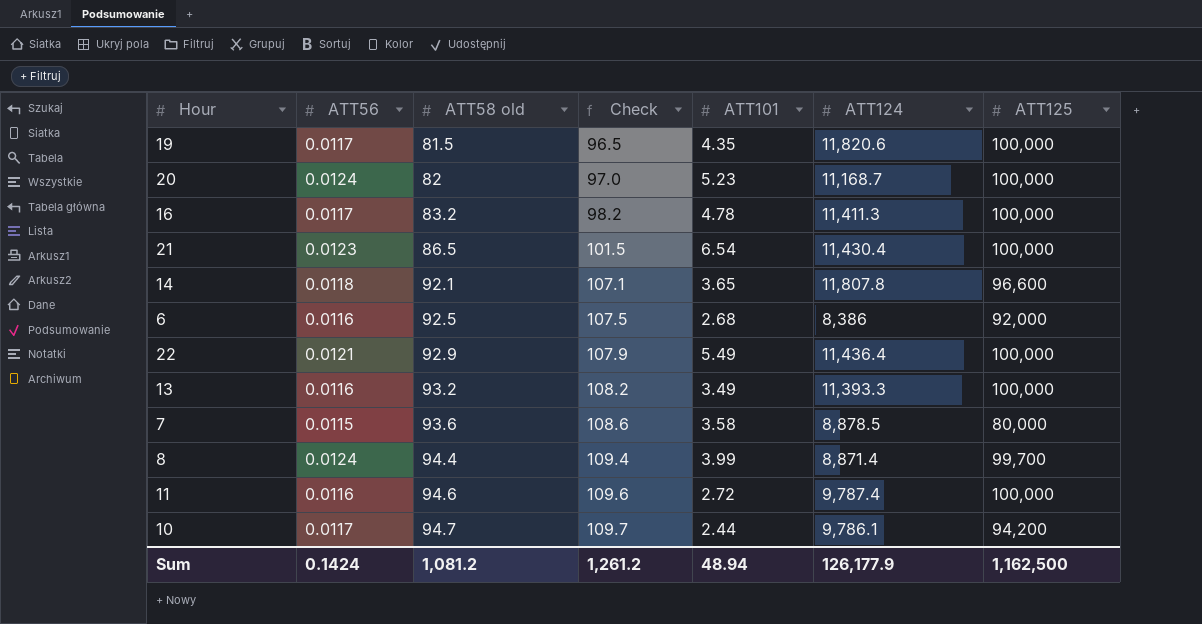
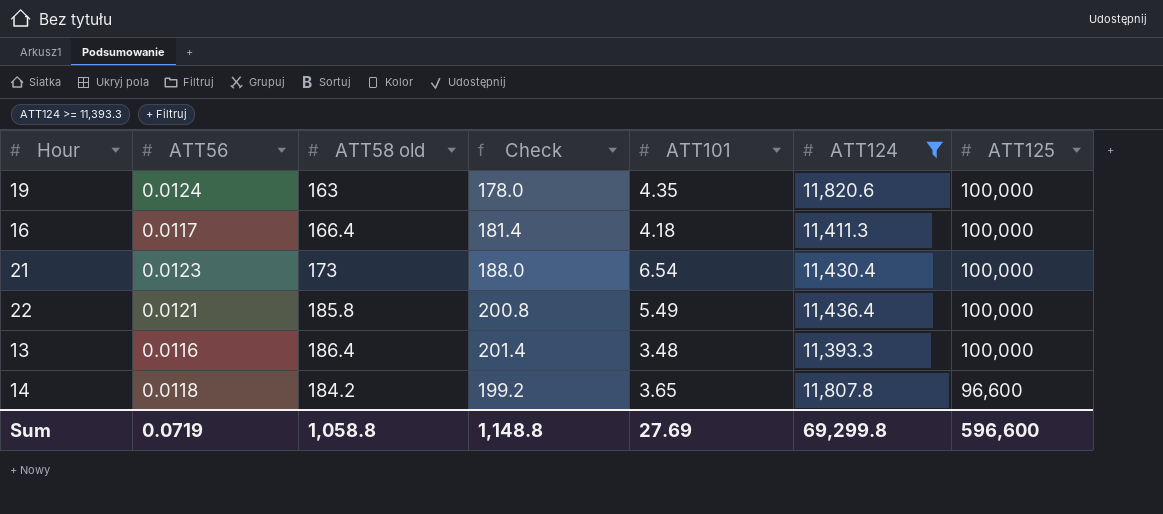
filter: none -> ATT124 >= 11,393.3
row order: ATT58 old ascending -> ATT125 descending
19 | ATT56: 0.0117 -> 0.0124
19 | ATT58 old: 81.5 -> 163
19 | Check: 96.5 -> 178.0
16 | ATT58 old: 83.2 -> 166.4
16 | Check: 98.2 -> 181.4
16 | ATT101: 4.78 -> 4.18
21 | ATT58 old: 86.5 -> 173
21 | Check: 101.5 -> 188.0
22 | ATT58 old: 92.9 -> 185.8
22 | Check: 107.9 -> 200.8
13 | ATT58 old: 93.2 -> 186.4
13 | Check: 108.2 -> 201.4
13 | ATT101: 3.49 -> 3.48
14 | ATT58 old: 92.1 -> 184.2
14 | Check: 107.1 -> 199.2
Sum | ATT56: 0.1424 -> 0.0719
Sum | ATT58 old: 1,081.2 -> 1,058.8
Sum | Check: 1,261.2 -> 1,148.8
Sum | ATT101: 48.94 -> 27.69
Sum | ATT124: 126,177.9 -> 69,299.8
Sum | ATT125: 1,162,500 -> 596,600

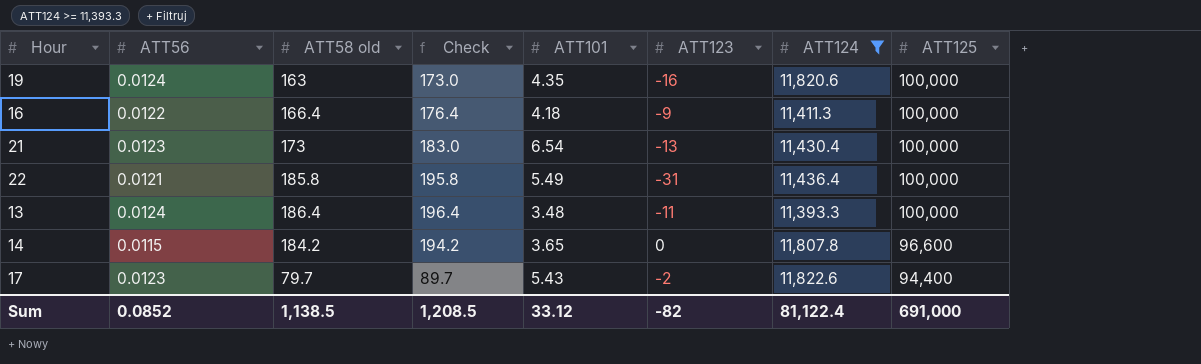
column Check | formula: [ATT58 old] + 15 -> [ATT58 old] + 10
column ATT123 | position: none -> 6
16 | ATT56: 0.0117 -> 0.0122
13 | ATT56: 0.0116 -> 0.0124
14 | ATT56: 0.0118 -> 0.0115
row 17: none -> 0.0123 | 79.7 | 89.7 | 5.43 | -2 | 11,822.6 | 94,400
Sum | ATT56: 0.0719 -> 0.0852
Sum | ATT58 old: 1,058.8 -> 1,138.5
Sum | Check: 1,148.8 -> 1,208.5
Sum | ATT101: 27.69 -> 33.12
Sum | ATT124: 69,299.8 -> 81,122.4
Sum | ATT125: 596,600 -> 691,000

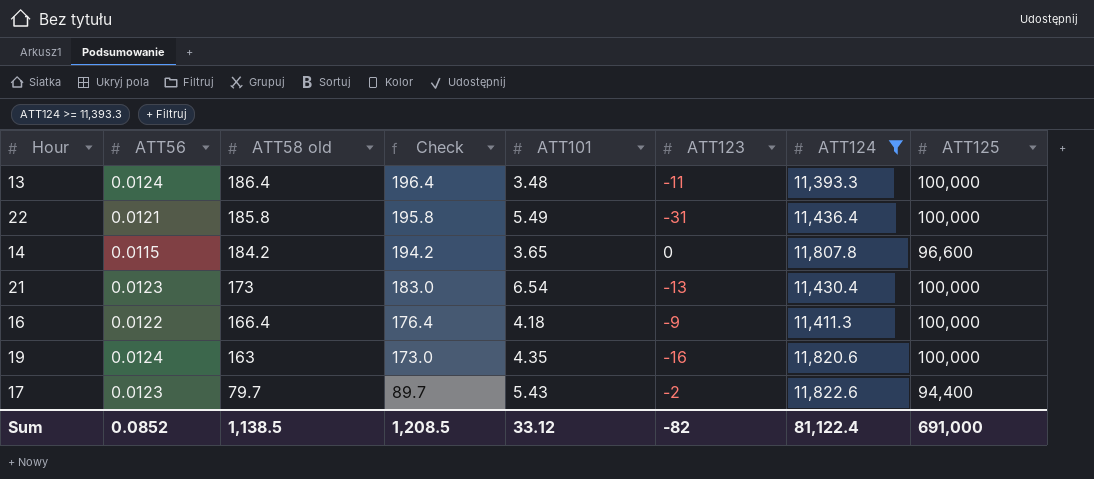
row order: ATT125 descending -> ATT58 old descending

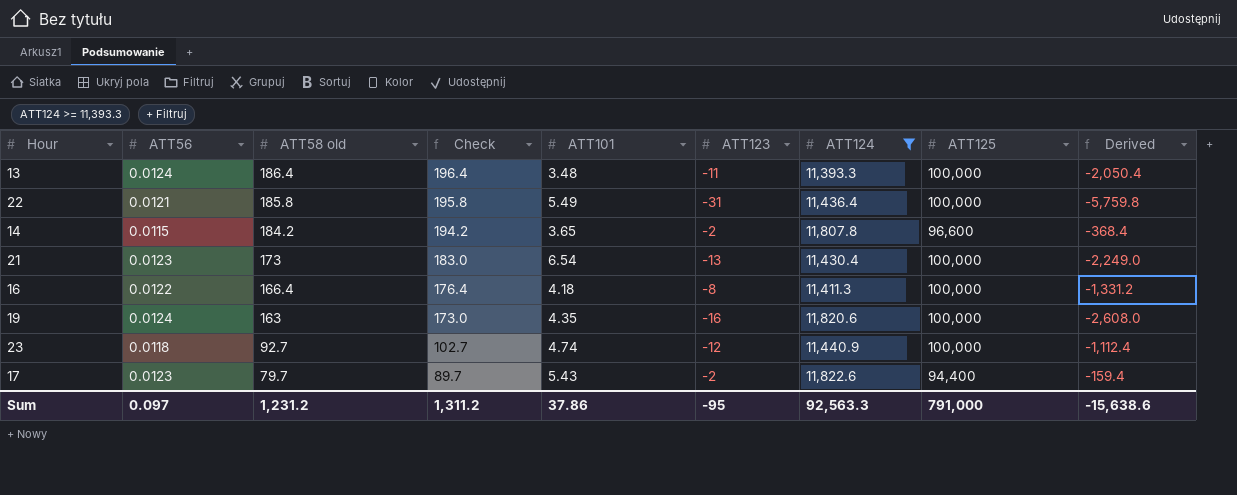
column Derived | formula: none -> [ATT58 old] * [ATT123]
14 | ATT123: 0 -> -2
16 | ATT123: -9 -> -8
row 23: none -> 0.0118 | 92.7 | 102.7 | 4.74 | -12 | 11,440.9 | 100,000 | -1,112.4
Sum | ATT56: 0.0852 -> 0.097
Sum | ATT58 old: 1,138.5 -> 1,231.2
Sum | Check: 1,208.5 -> 1,311.2
Sum | ATT101: 33.12 -> 37.86
Sum | ATT123: -82 -> -95
Sum | ATT124: 81,122.4 -> 92,563.3
Sum | ATT125: 691,000 -> 791,000

